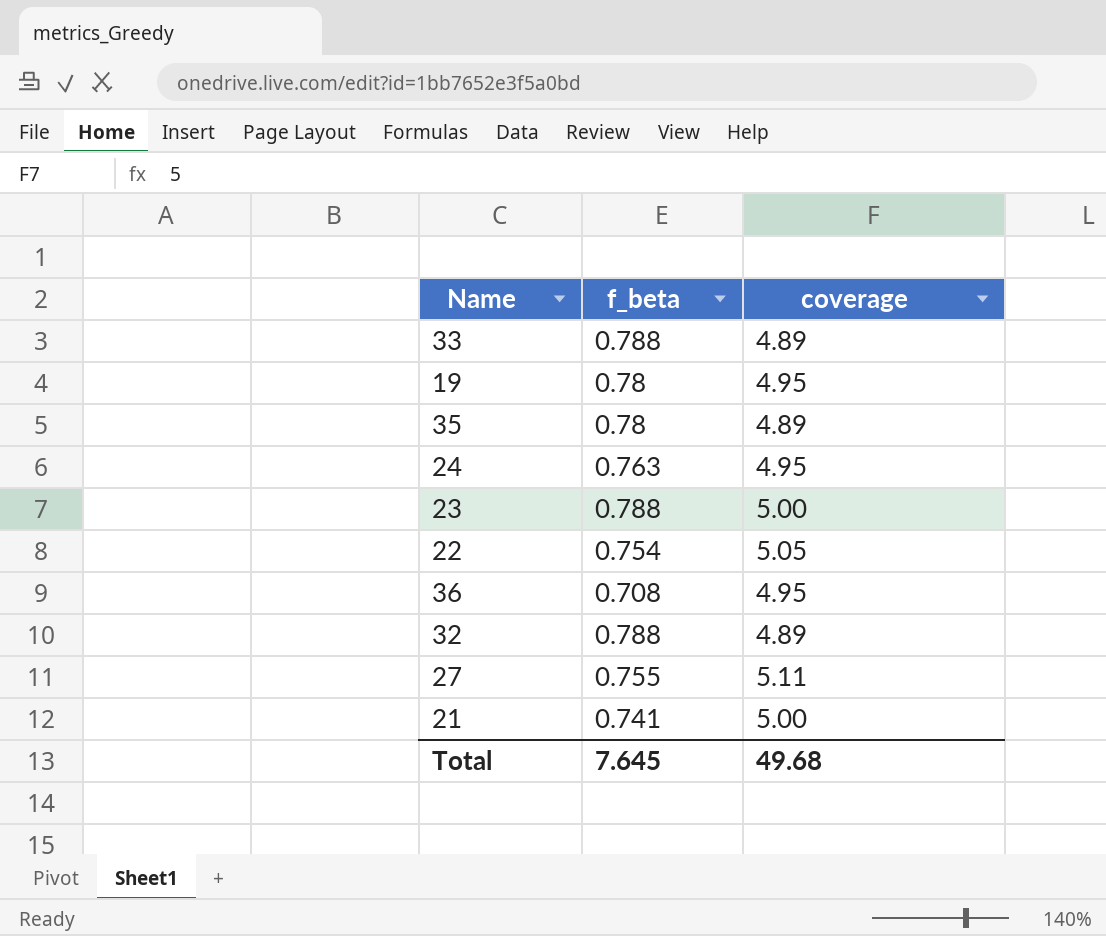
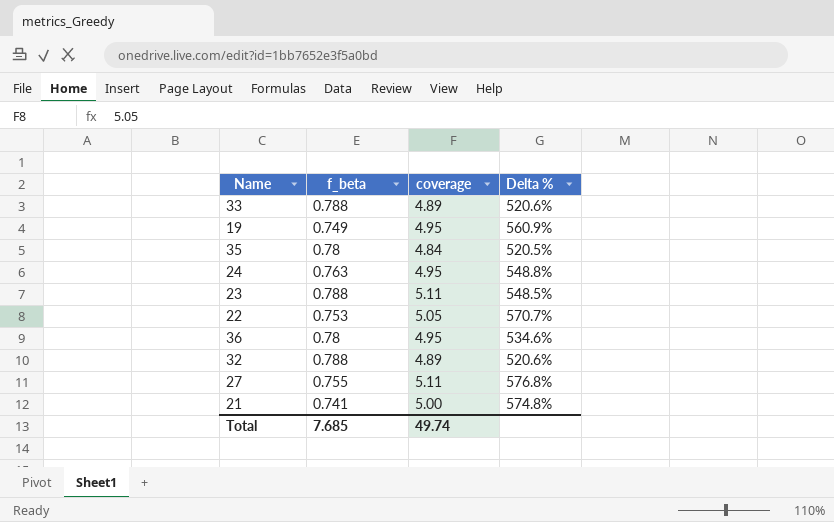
column Delta % | formula: none -> ([coverage] - [f_beta]) / [f_beta]
19 | f_beta: 0.78 -> 0.749
35 | coverage: 4.89 -> 4.84
23 | coverage: 5.00 -> 5.11
22 | f_beta: 0.754 -> 0.753
36 | f_beta: 0.708 -> 0.78
Total | f_beta: 7.645 -> 7.685
Total | coverage: 49.68 -> 49.74

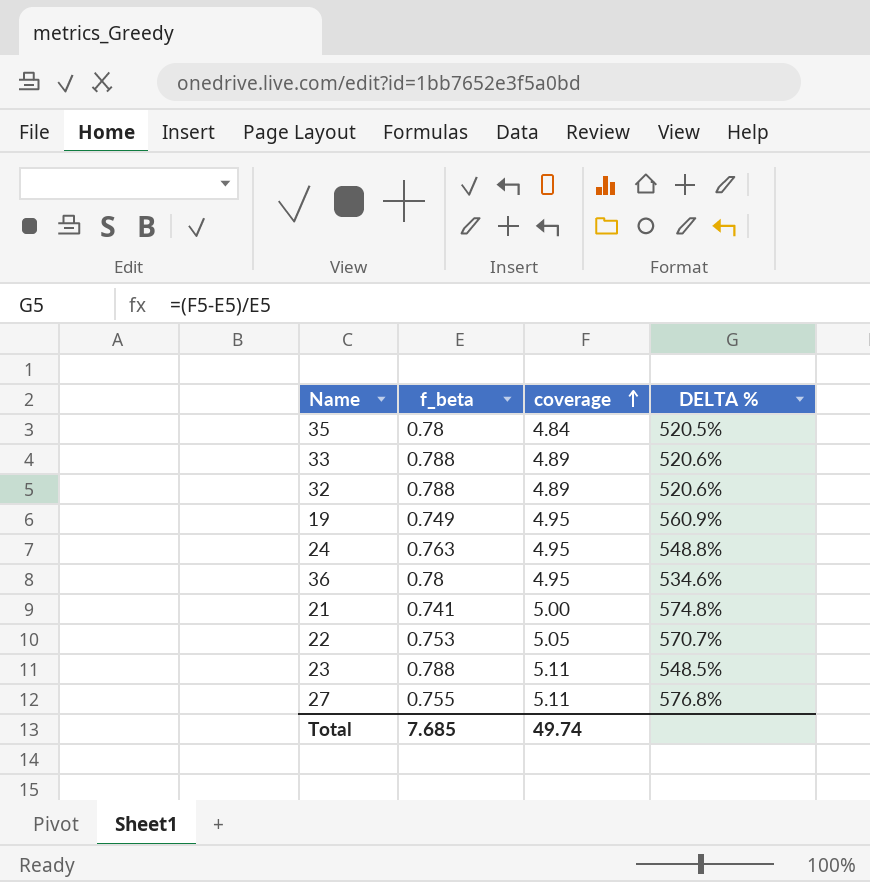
row order: none -> coverage ascending
column name: Delta % -> DELTA %

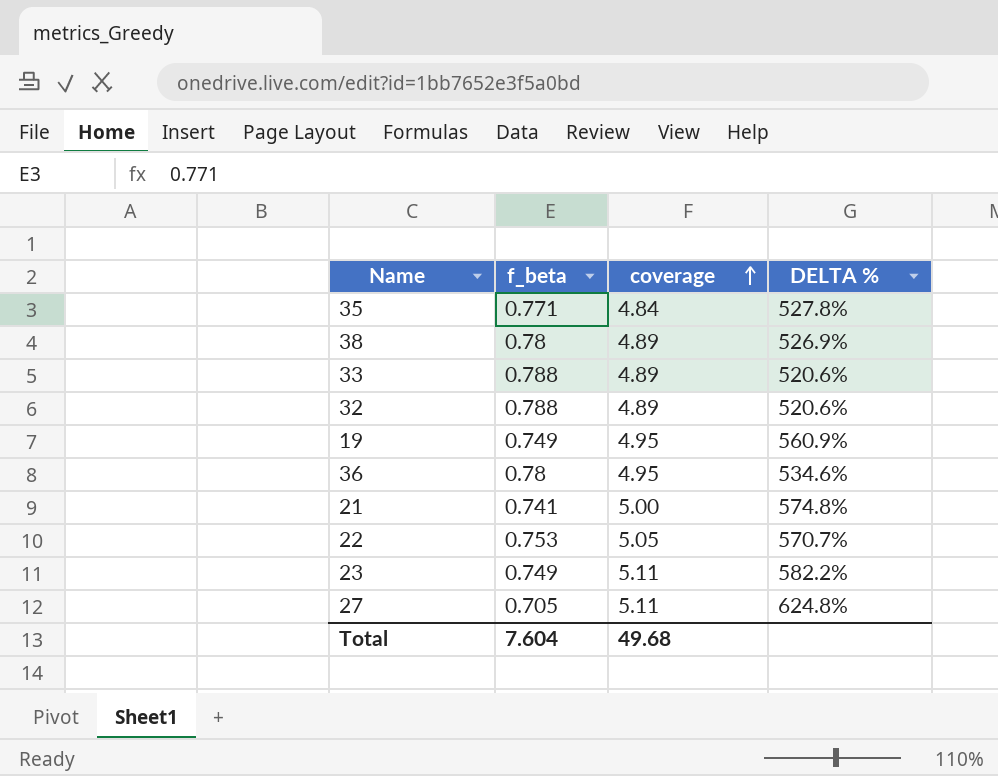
row 24: 0.763 | 4.95 | 548.8% -> none
35 | f_beta: 0.78 -> 0.771
35 | DELTA %: 520.5% -> 527.8%
row 38: none -> 0.78 | 4.89 | 526.9%
23 | f_beta: 0.788 -> 0.749
23 | DELTA %: 548.5% -> 582.2%
27 | f_beta: 0.755 -> 0.705
27 | DELTA %: 576.8% -> 624.8%
Total | f_beta: 7.685 -> 7.604
Total | coverage: 49.74 -> 49.68

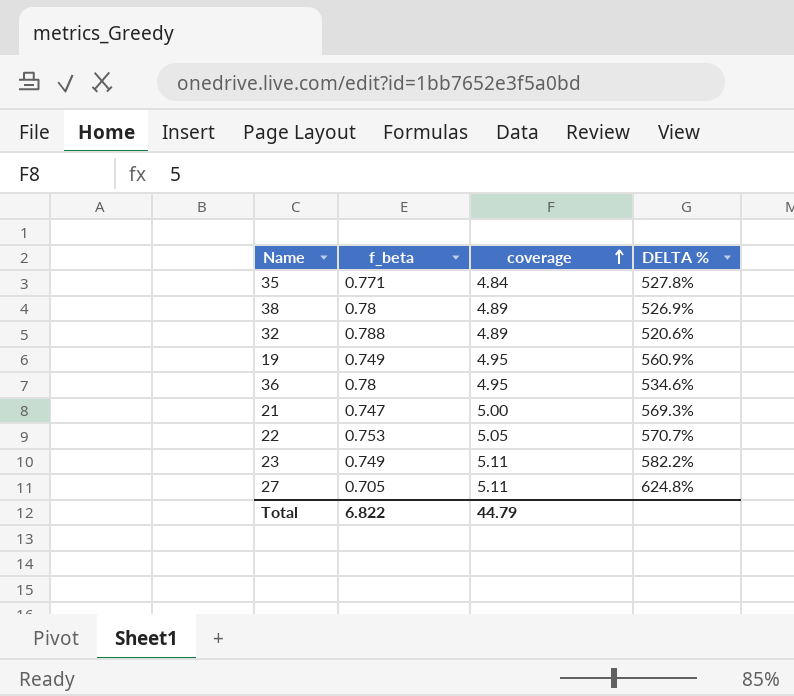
row 33: 0.788 | 4.89 | 520.6% -> none
21 | f_beta: 0.741 -> 0.747
21 | DELTA %: 574.8% -> 569.3%
Total | f_beta: 7.604 -> 6.822
Total | coverage: 49.68 -> 44.79

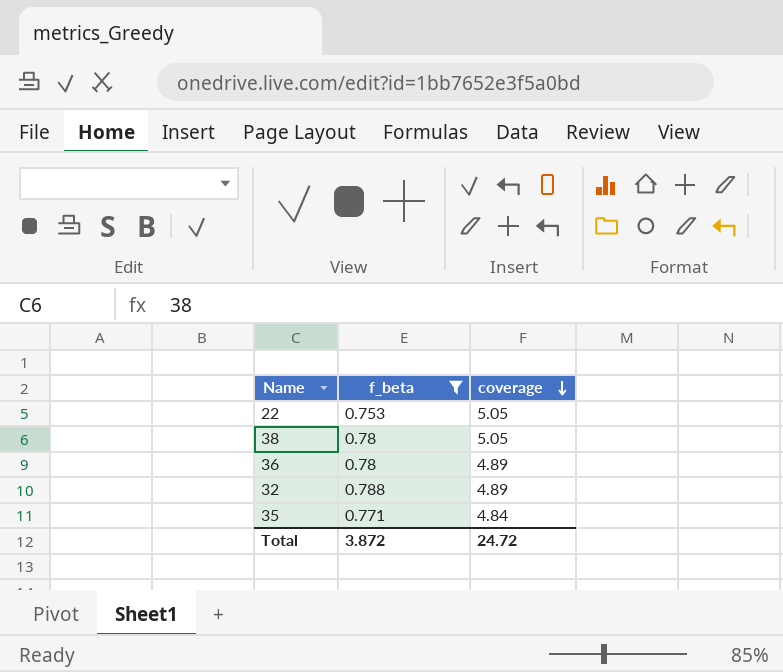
filter: none -> f_beta >= 0.753
row order: coverage ascending -> coverage descending
column DELTA % | formula: ([coverage] - [f_beta]) / [f_beta] -> none
38 | coverage: 4.89 -> 5.05
36 | coverage: 4.95 -> 4.89
Total | f_beta: 6.822 -> 3.872
Total | coverage: 44.79 -> 24.72

